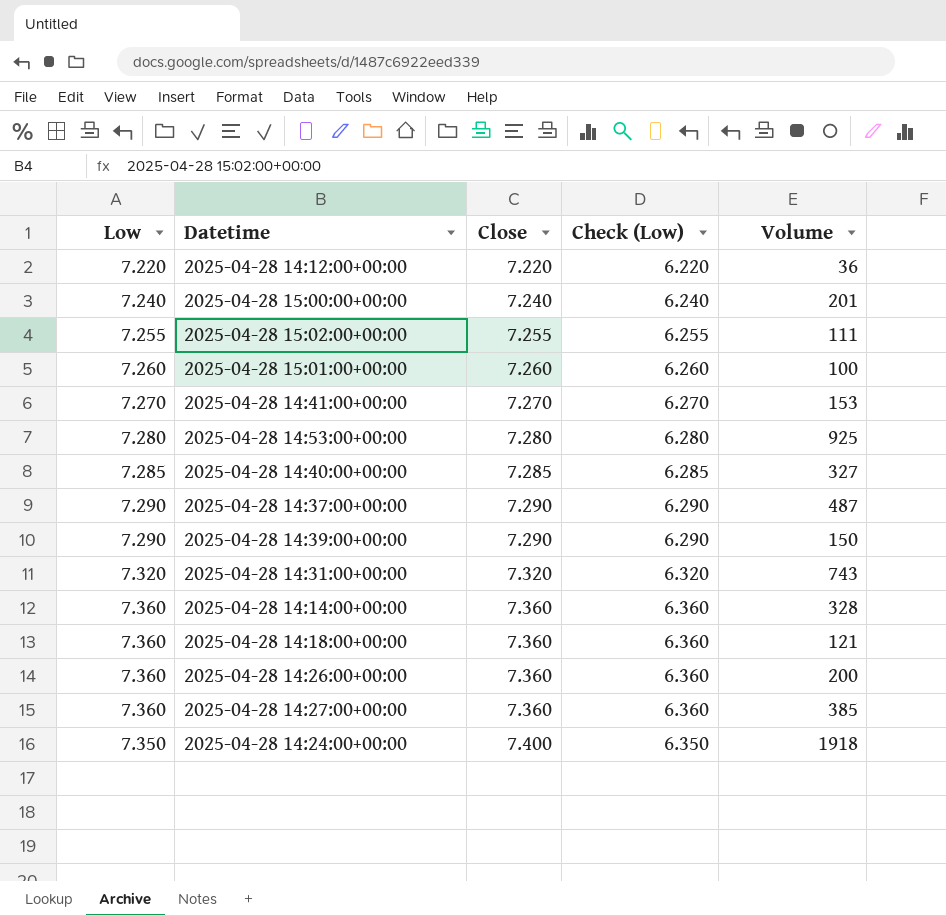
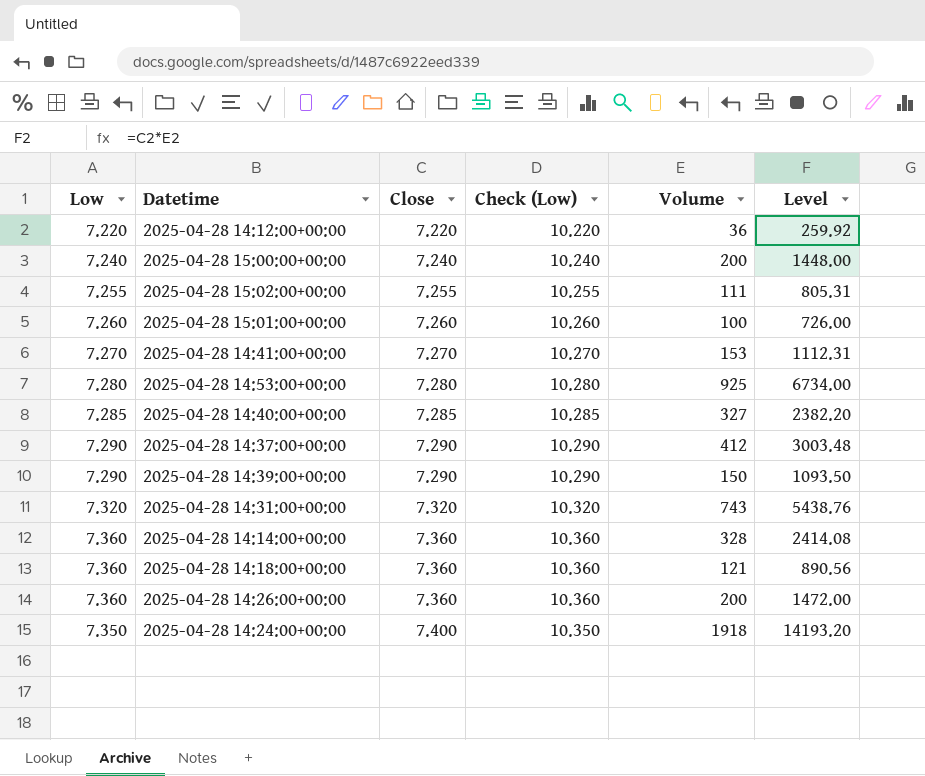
column Check (Low) | formula: [Low] - 1 -> [Low] + 3
column Level | formula: none -> [Close] * [Volume]
row 2025-04-28 14:27:00+00:00: 7.360 | 7.360 | 6.360 | 385 -> none
2025-04-28 15:00:00+00:00 | Volume: 201 -> 200
2025-04-28 14:37:00+00:00 | Volume: 487 -> 412

